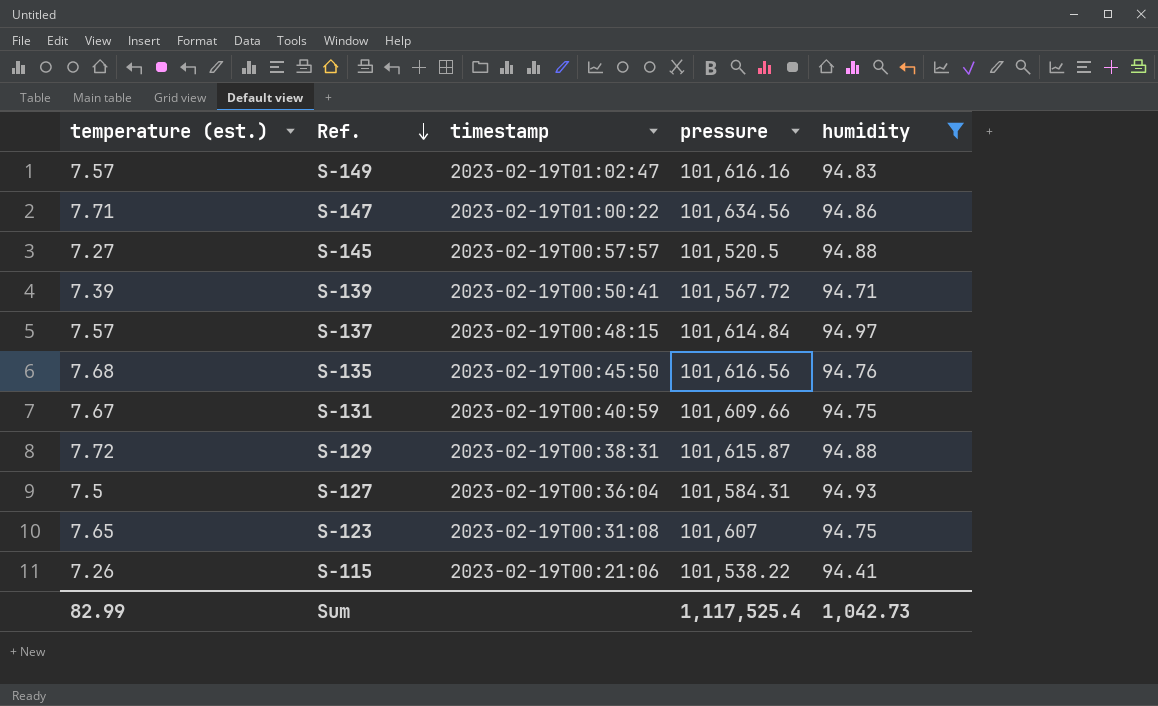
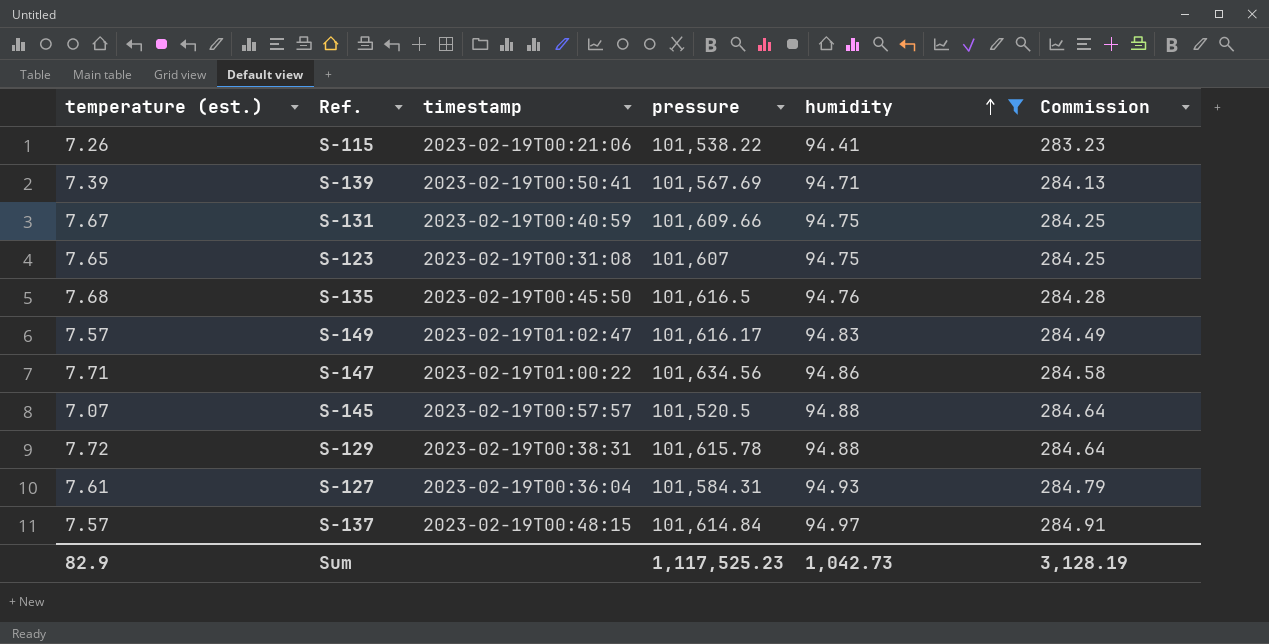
row order: Ref. descending -> humidity ascending
column Commission | formula: none -> [humidity] * 3
S-139 | pressure: 101,567.72 -> 101,567.69
S-135 | pressure: 101,616.56 -> 101,616.5
S-149 | pressure: 101,616.16 -> 101,616.17
S-145 | temperature (est.): 7.27 -> 7.07
S-129 | pressure: 101,615.87 -> 101,615.78
S-127 | temperature (est.): 7.5 -> 7.61
Sum | temperature (est.): 82.99 -> 82.9
Sum | pressure: 1,117,525.4 -> 1,117,525.23

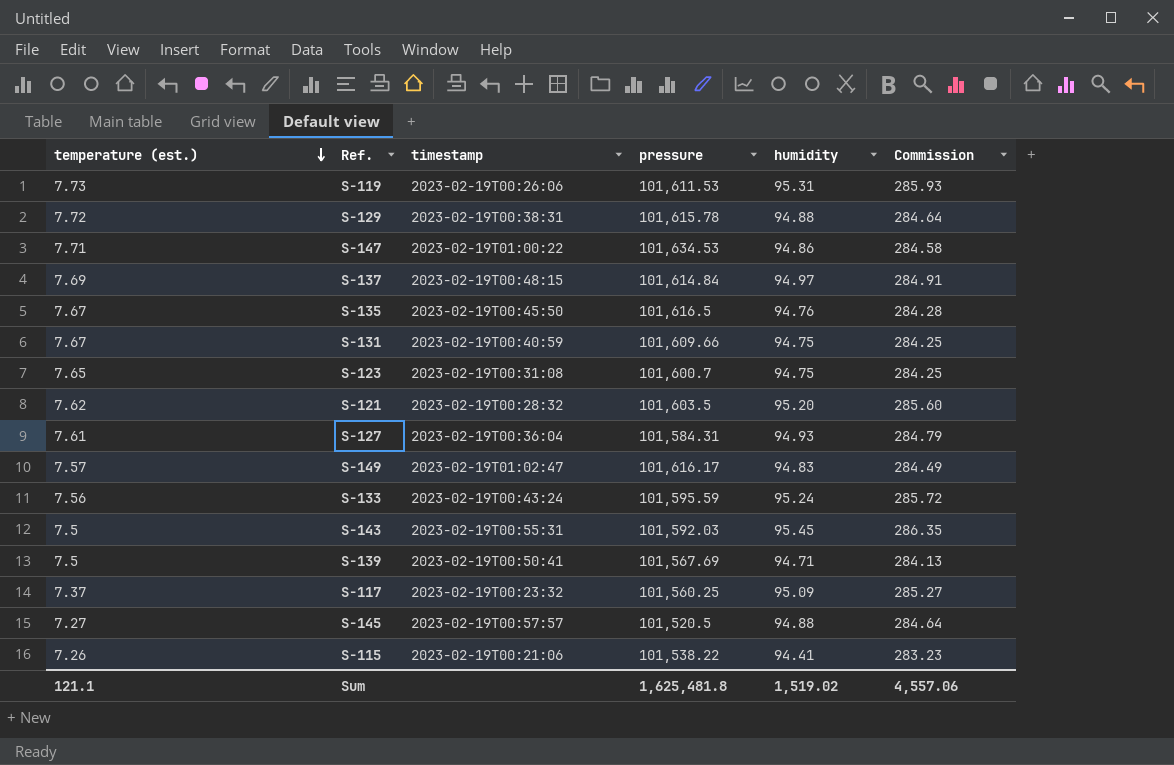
filter: humidity <= 94.97 -> none
row order: humidity ascending -> temperature (est.) descending
S-147 | pressure: 101,634.56 -> 101,634.53
S-137 | temperature (est.): 7.57 -> 7.69
S-135 | temperature (est.): 7.68 -> 7.67
S-123 | pressure: 101,607 -> 101,600.7
S-139 | temperature (est.): 7.39 -> 7.5
S-145 | temperature (est.): 7.07 -> 7.27
Sum | temperature (est.): 82.9 -> 121.1
Sum | pressure: 1,117,525.23 -> 1,625,481.8
Sum | humidity: 1,042.73 -> 1,519.02
Sum | Commission: 3,128.19 -> 4,557.06

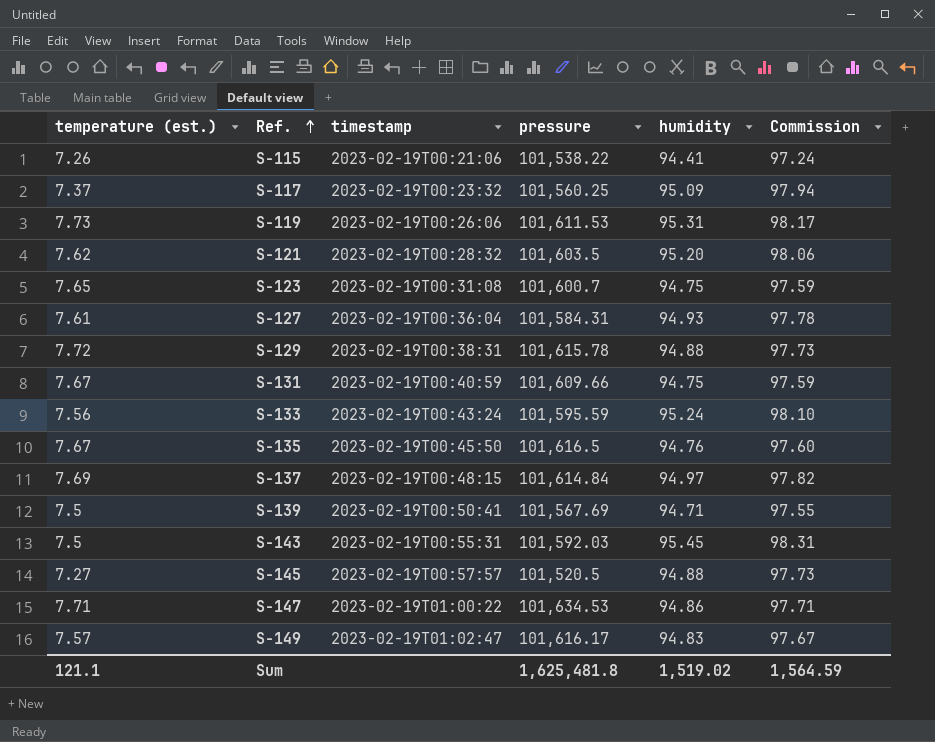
row order: temperature (est.) descending -> Ref. ascending
column Commission | formula: [humidity] * 3 -> [humidity] * 1.03
Sum | Commission: 4,557.06 -> 1,564.59

